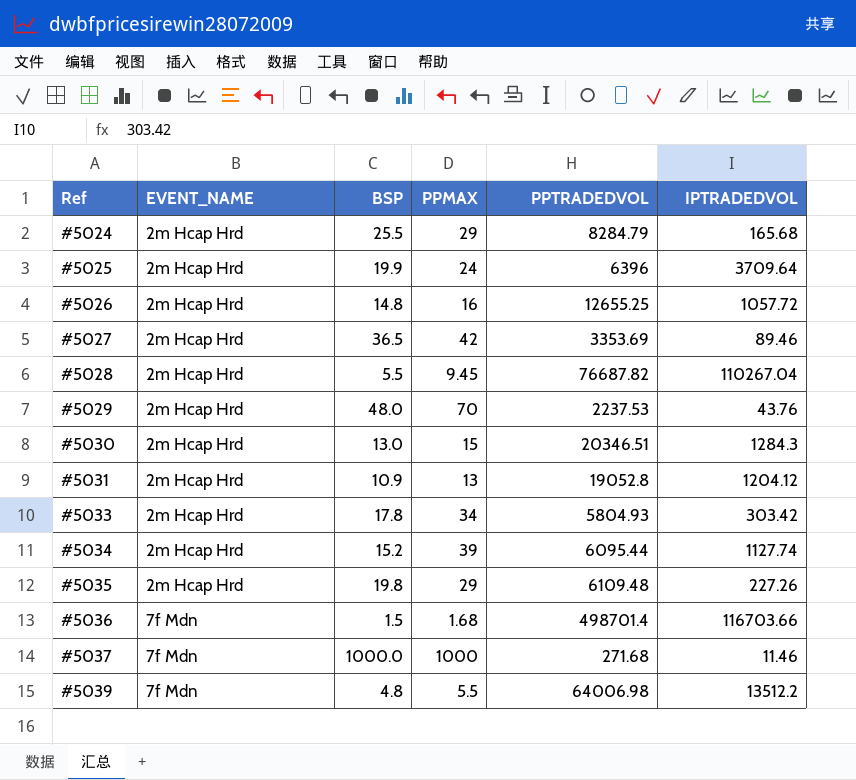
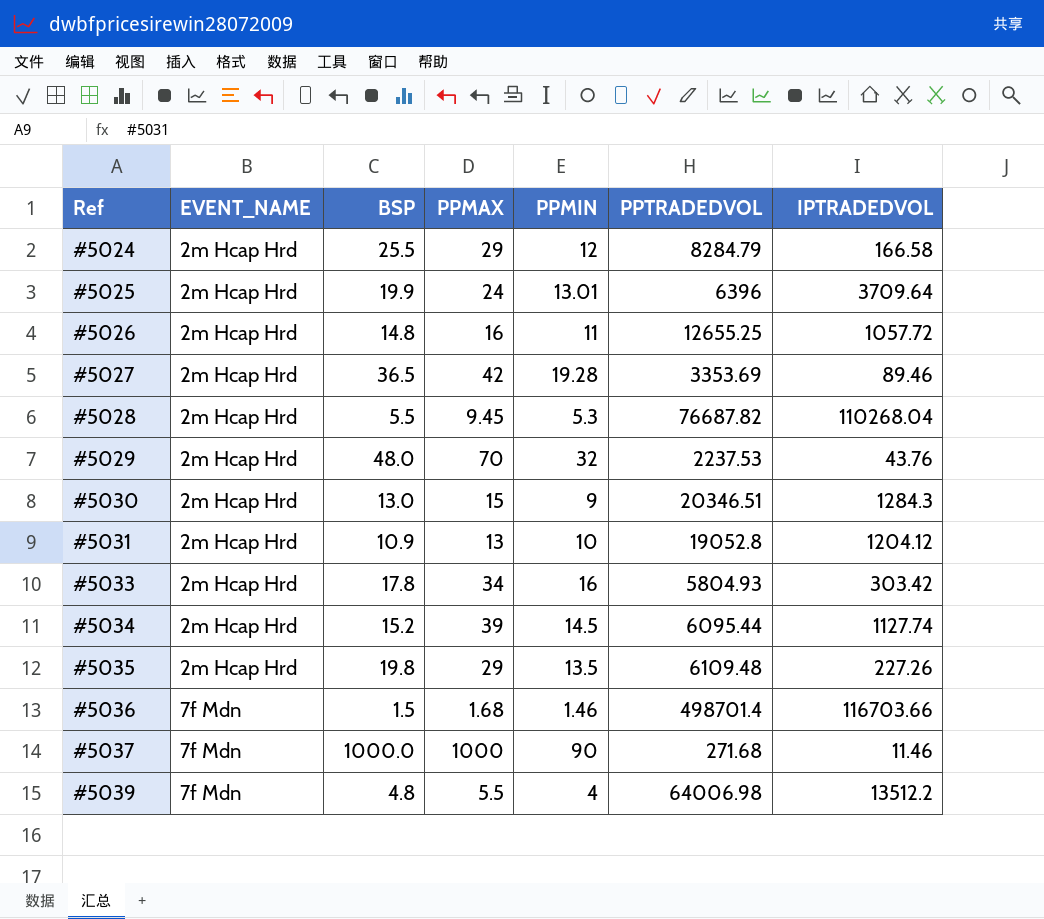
column PPMIN | position: none -> 5
#5024 | IPTRADEDVOL: 165.68 -> 166.58
#5028 | IPTRADEDVOL: 110267.04 -> 110268.04

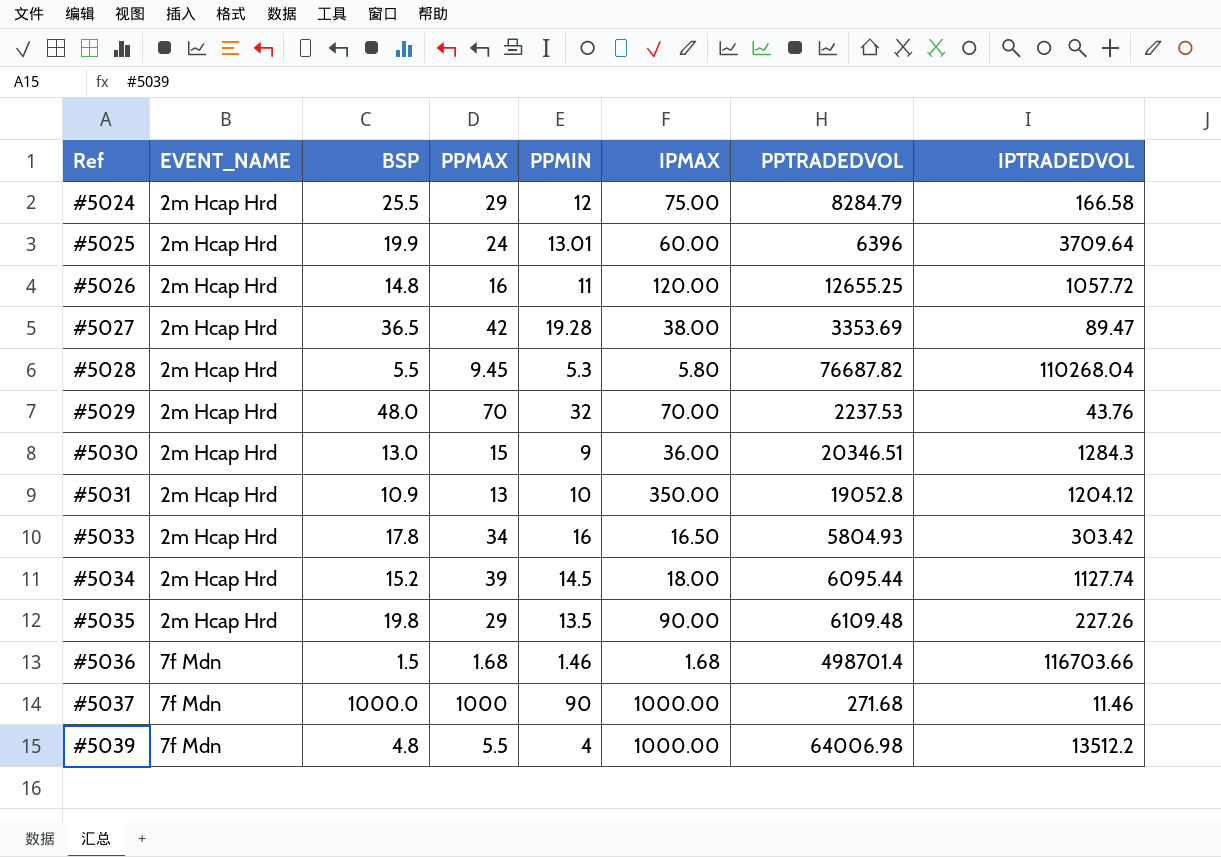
column IPMAX | position: none -> 6
#5027 | IPTRADEDVOL: 89.46 -> 89.47

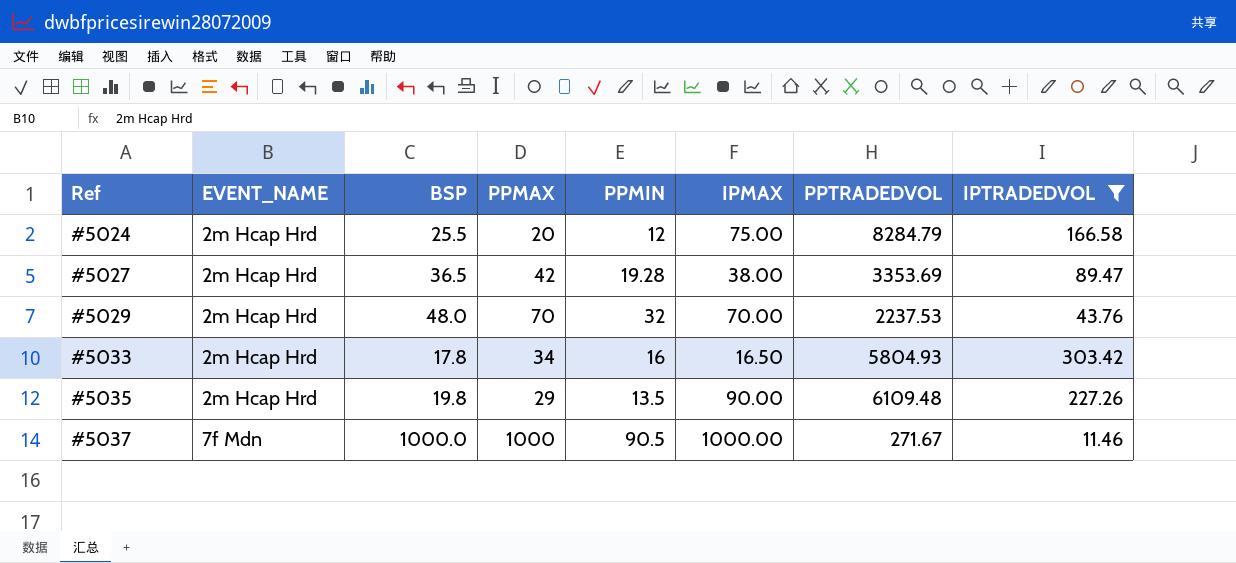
filter: none -> IPTRADEDVOL <= 303.42
#5024 | PPMAX: 29 -> 20
#5037 | PPMIN: 90 -> 90.5
#5037 | PPTRADEDVOL: 271.68 -> 271.67

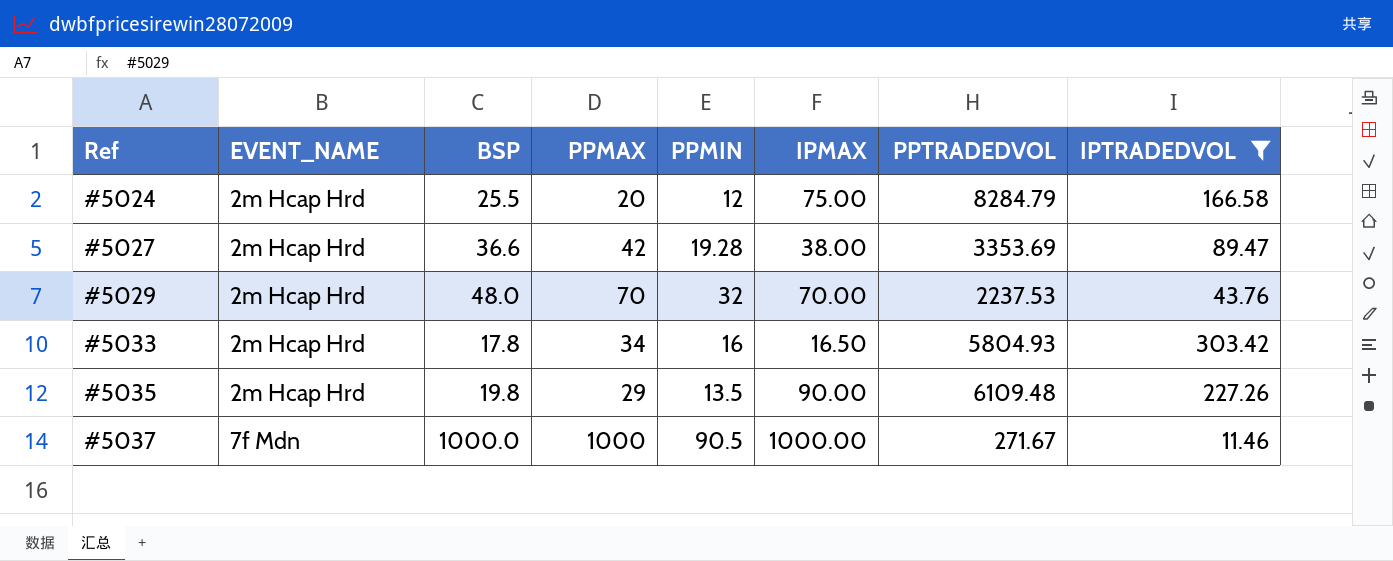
#5027 | BSP: 36.5 -> 36.6

